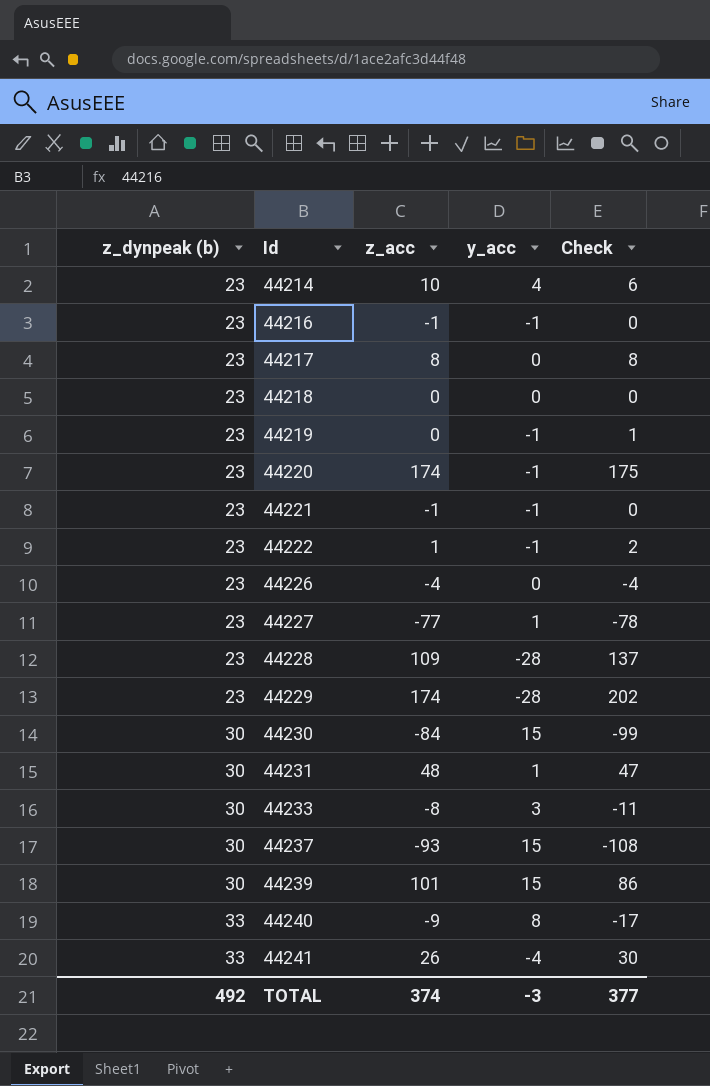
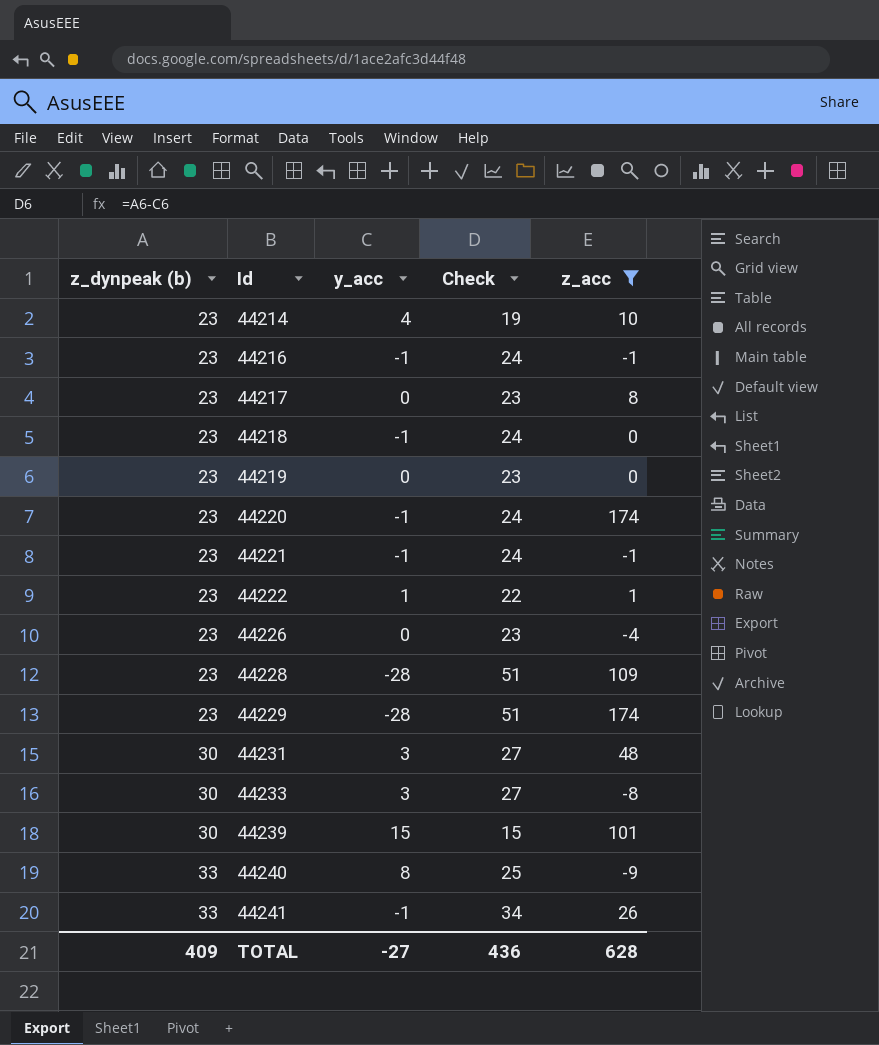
filter: none -> z_acc >= -9
column Check | formula: [z_acc] - [y_acc] -> [z_dynpeak (b)] - [y_acc]
column z_acc | position: 3 -> 5
44218 | y_acc: 0 -> -1
44219 | y_acc: -1 -> 0
44222 | y_acc: -1 -> 1
44231 | y_acc: 1 -> 3
44241 | y_acc: -4 -> -1
TOTAL | z_dynpeak (b): 492 -> 409
TOTAL | y_acc: -3 -> -27
TOTAL | Check: 377 -> 436
TOTAL | z_acc: 374 -> 628

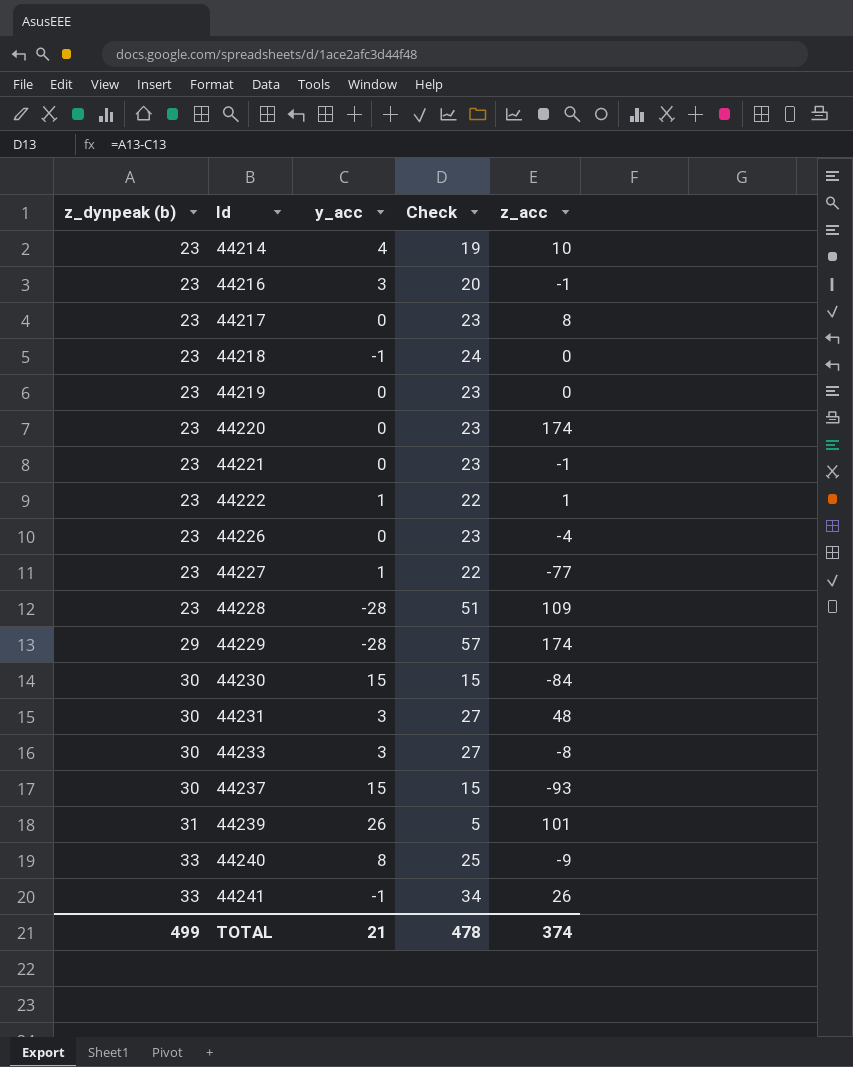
filter: z_acc >= -9 -> none
44216 | y_acc: -1 -> 3
44216 | Check: 24 -> 20
44220 | y_acc: -1 -> 0
44220 | Check: 24 -> 23
44221 | y_acc: -1 -> 0
44221 | Check: 24 -> 23
44229 | z_dynpeak (b): 23 -> 29
44229 | Check: 51 -> 57
44239 | z_dynpeak (b): 30 -> 31
44239 | y_acc: 15 -> 26
44239 | Check: 15 -> 5
TOTAL | z_dynpeak (b): 409 -> 499
TOTAL | y_acc: -27 -> 21
TOTAL | Check: 436 -> 478
TOTAL | z_acc: 628 -> 374

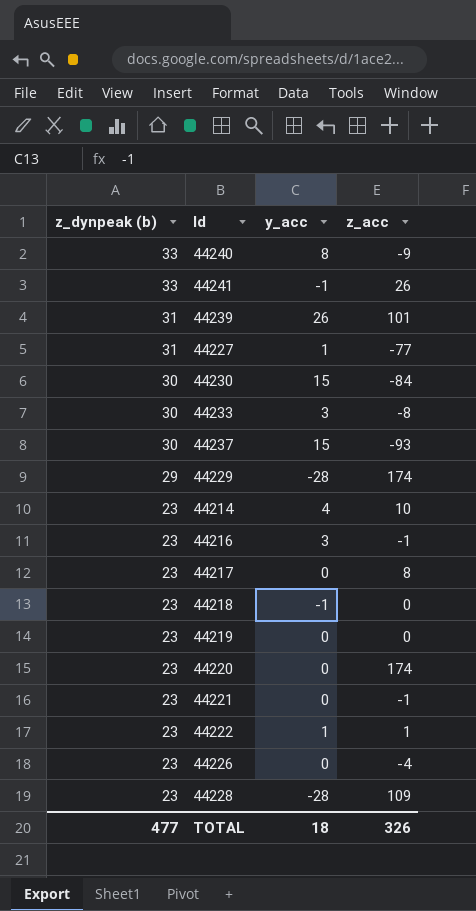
row order: z_dynpeak (b) ascending -> z_dynpeak (b) descending
column Check | formula: [z_dynpeak (b)] - [y_acc] -> none
row 44231: 30 | 3 | 27 | 48 -> none
44227 | z_dynpeak (b): 23 -> 31
TOTAL | z_dynpeak (b): 499 -> 477
TOTAL | y_acc: 21 -> 18
TOTAL | z_acc: 374 -> 326

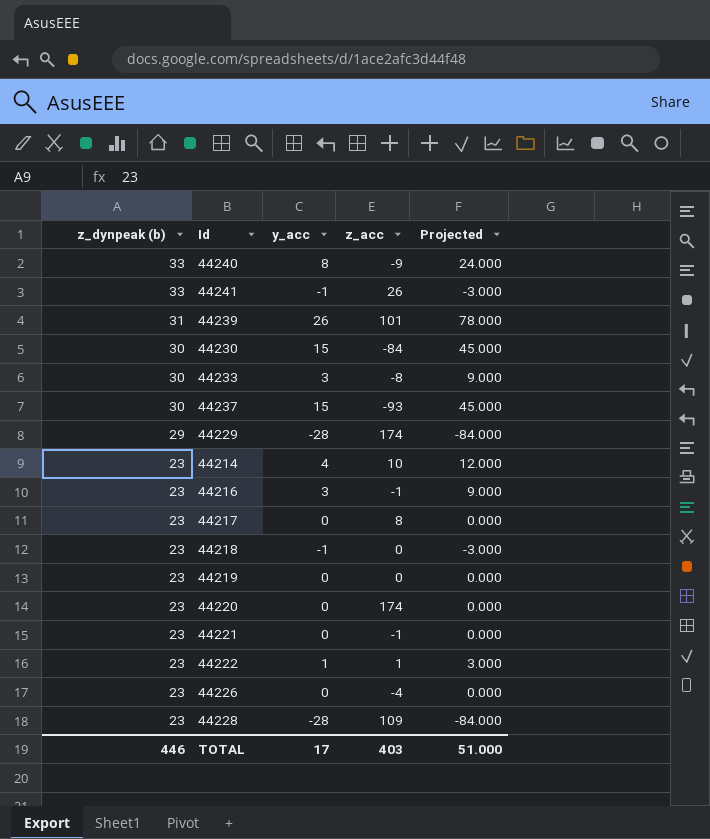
column Projected | formula: none -> [y_acc] * 3
row 44227: 31 | 1 | -77 -> none
TOTAL | z_dynpeak (b): 477 -> 446
TOTAL | y_acc: 18 -> 17
TOTAL | z_acc: 326 -> 403

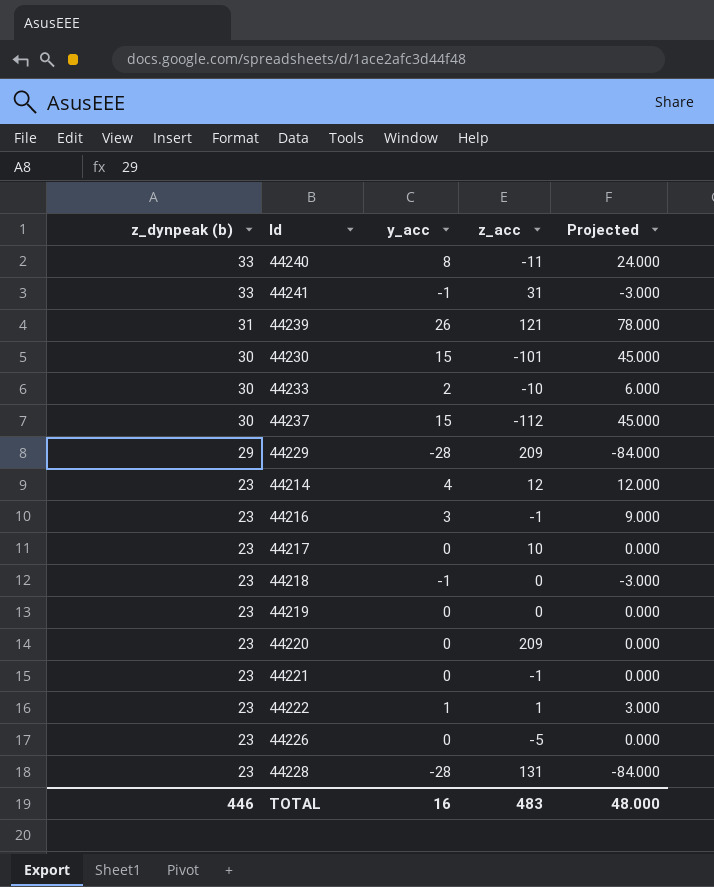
44240 | z_acc: -9 -> -11
44241 | z_acc: 26 -> 31
44239 | z_acc: 101 -> 121
44230 | z_acc: -84 -> -101
44233 | y_acc: 3 -> 2
44233 | z_acc: -8 -> -10
44233 | Projected: 9.000 -> 6.000
44237 | z_acc: -93 -> -112
44229 | z_acc: 174 -> 209
44214 | z_acc: 10 -> 12
44217 | z_acc: 8 -> 10
44220 | z_acc: 174 -> 209
44226 | z_acc: -4 -> -5
44228 | z_acc: 109 -> 131
TOTAL | y_acc: 17 -> 16
TOTAL | z_acc: 403 -> 483
TOTAL | Projected: 51.000 -> 48.000

